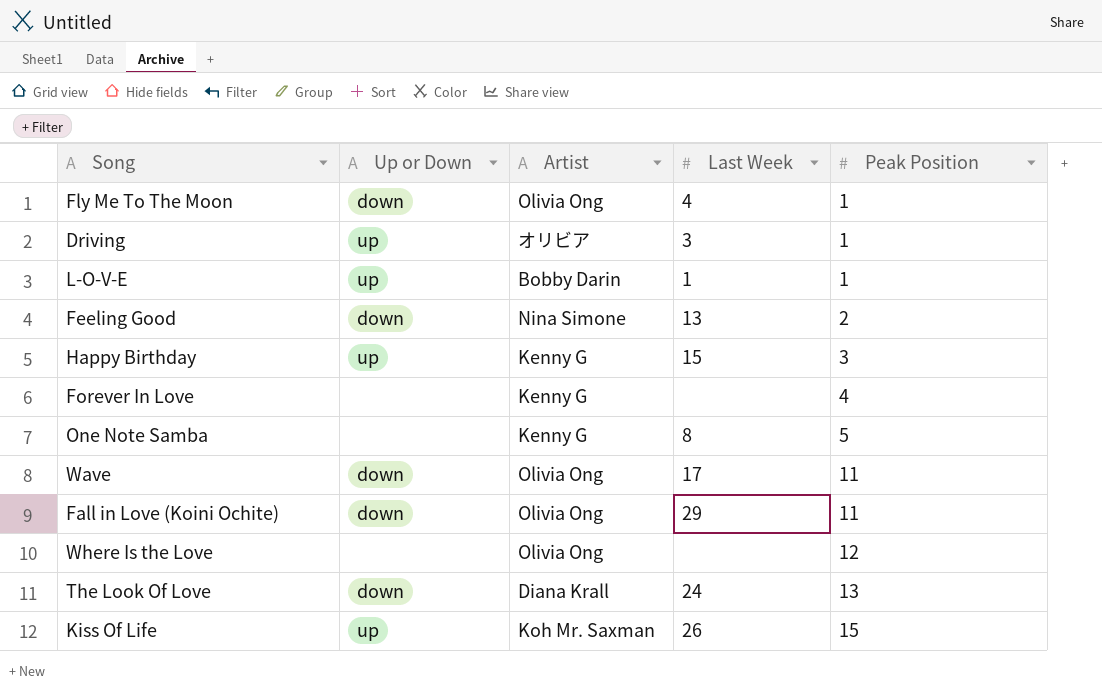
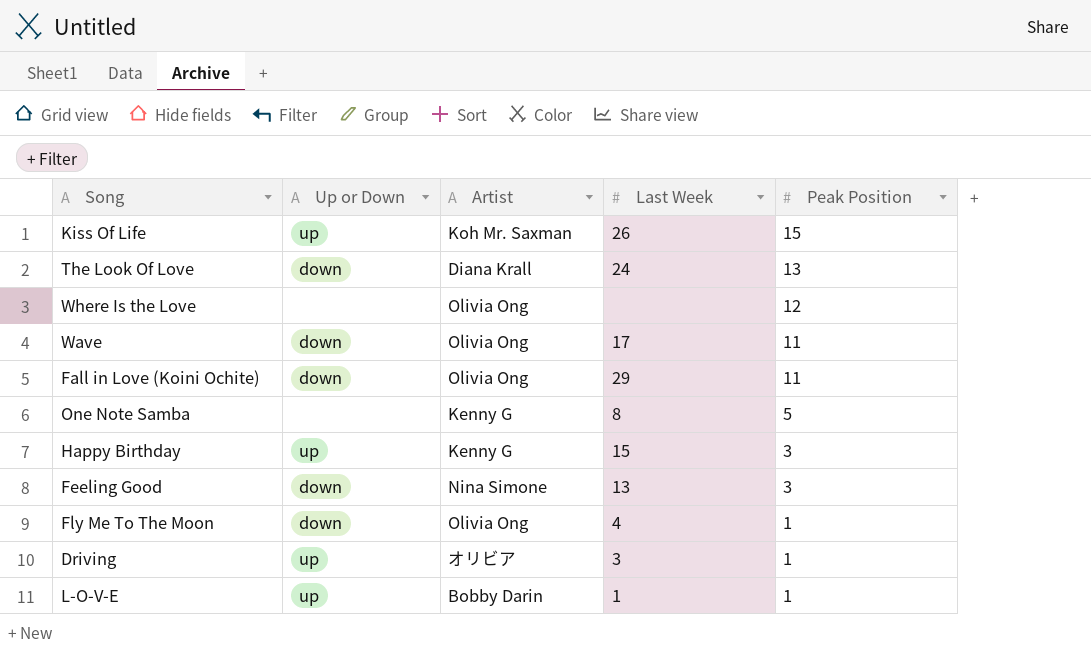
row order: Peak Position ascending -> Peak Position descending
row Forever In Love: none | Kenny G | none | 4 -> none
Feeling Good | Peak Position: 2 -> 3

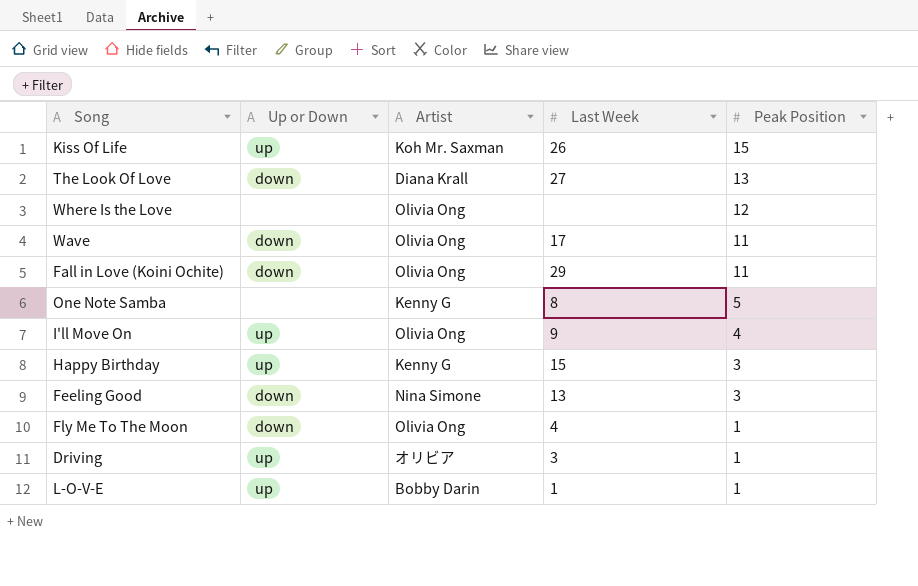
The Look Of Love | Last Week: 24 -> 27
row I'll Move On: none -> up | Olivia Ong | 9 | 4

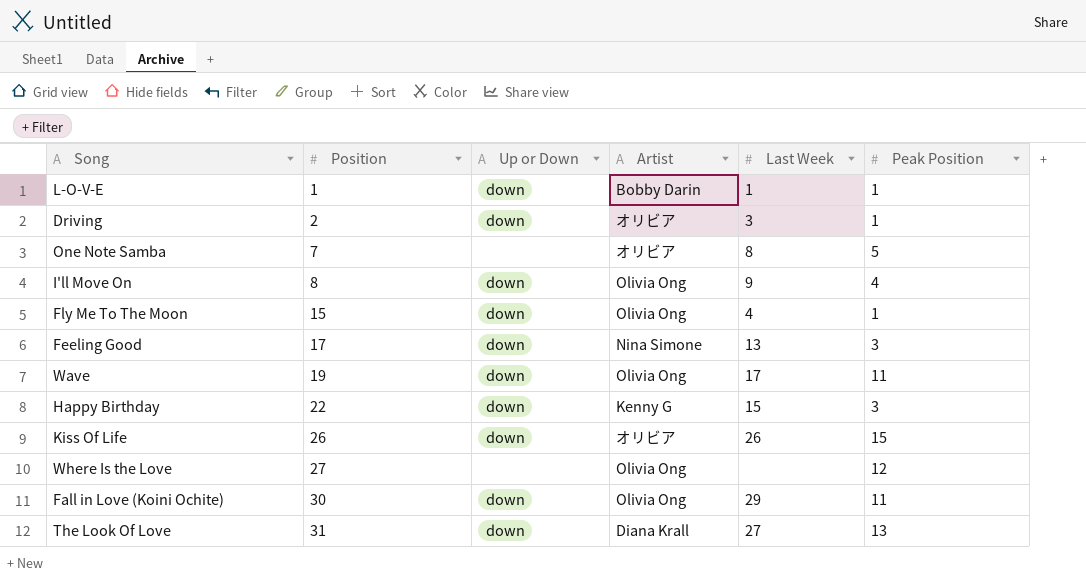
row order: Peak Position descending -> Position ascending
column Position | position: none -> 2
L-O-V-E | Up or Down: up -> down
Driving | Up or Down: up -> down
One Note Samba | Artist: Kenny G -> オリビア
I'll Move On | Up or Down: up -> down
Happy Birthday | Up or Down: up -> down
Kiss Of Life | Up or Down: up -> down
Kiss Of Life | Artist: Koh Mr. Saxman -> オリビア

